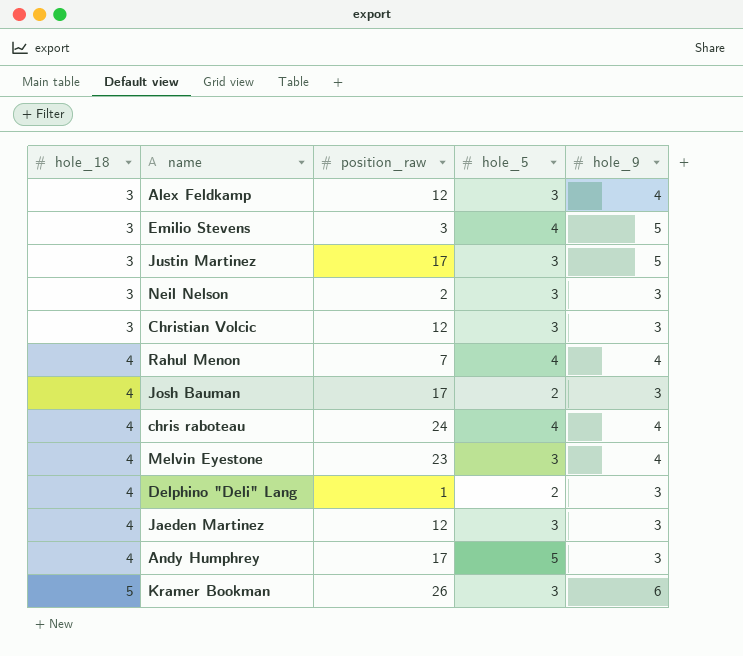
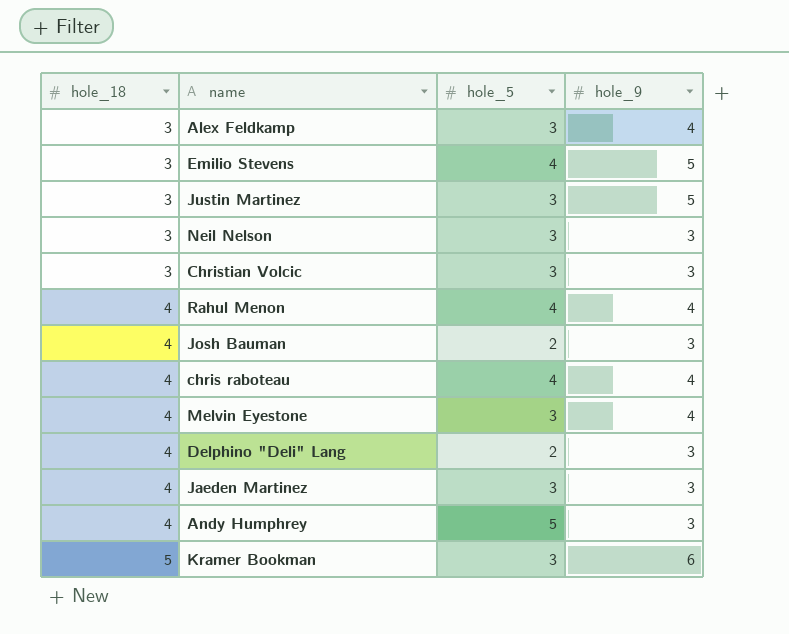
column position_raw | position: 3 -> none

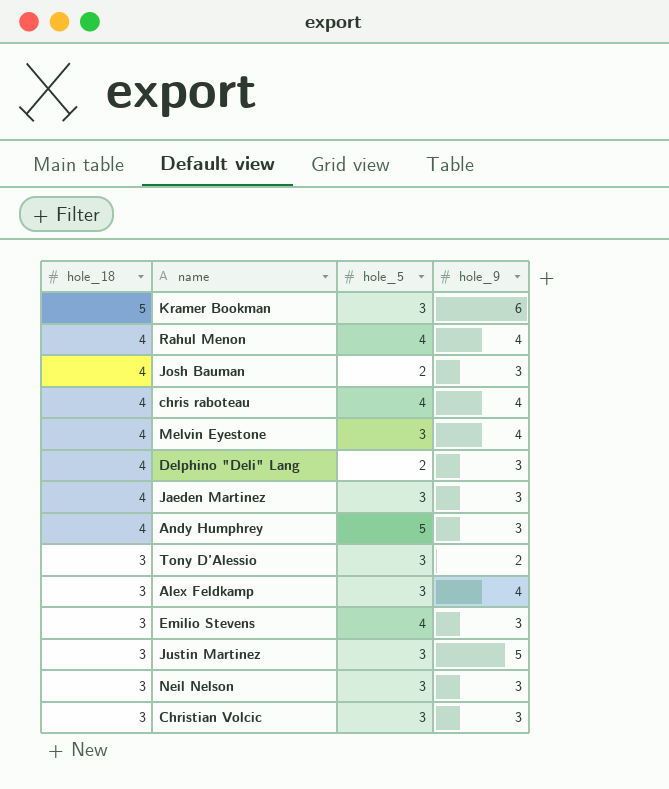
row order: hole_18 ascending -> hole_18 descending
row Tony D’Alessio: none -> 3 | 3 | 2
Emilio Stevens | hole_9: 5 -> 3

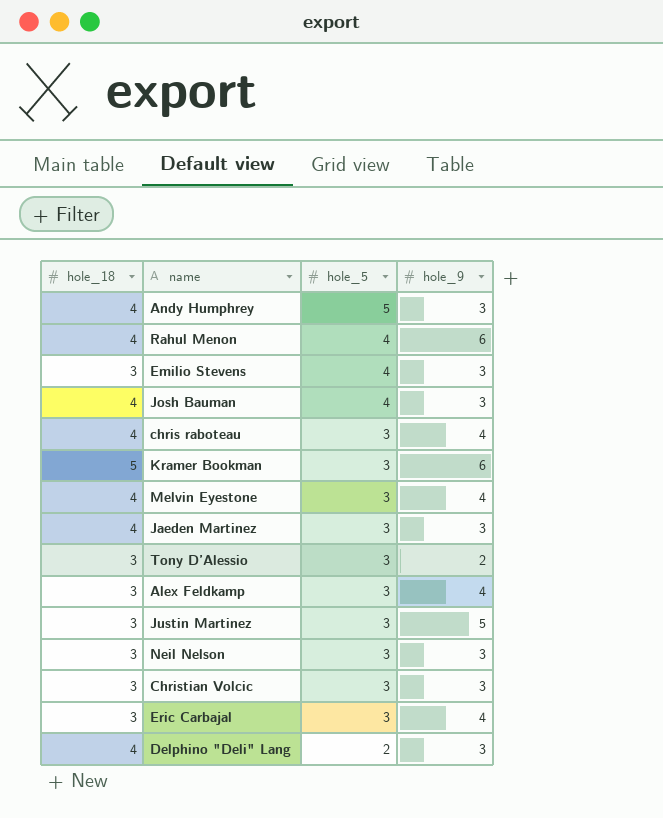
row order: hole_18 descending -> hole_5 descending
Rahul Menon | hole_9: 4 -> 6
Josh Bauman | hole_5: 2 -> 4
chris raboteau | hole_5: 4 -> 3
row Eric Carbajal: none -> 3 | 3 | 4

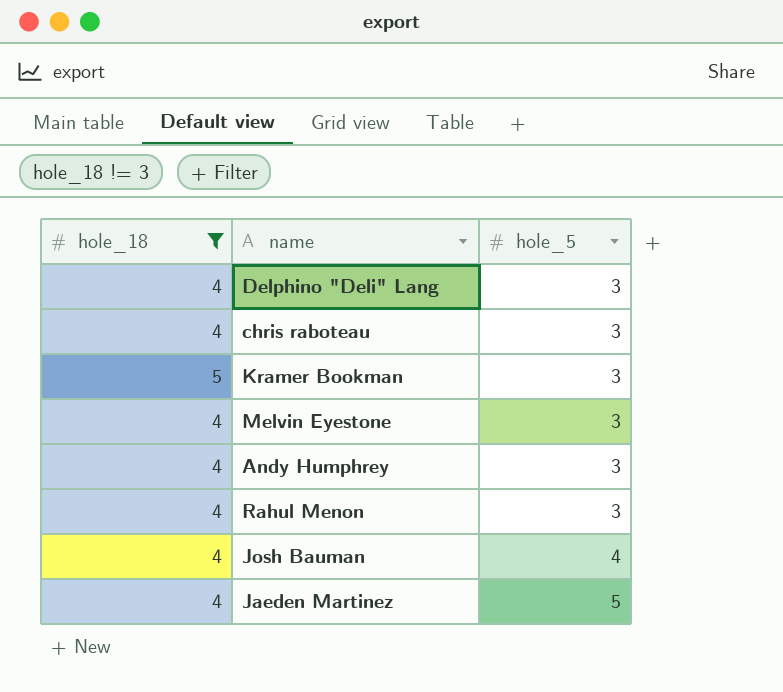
filter: none -> hole_18 != 3
row order: hole_5 descending -> hole_5 ascending
column hole_9 | position: 4 -> none
Delphino "Deli" Lang | hole_5: 2 -> 3
Andy Humphrey | hole_5: 5 -> 3
Rahul Menon | hole_5: 4 -> 3
Jaeden Martinez | hole_5: 3 -> 5

